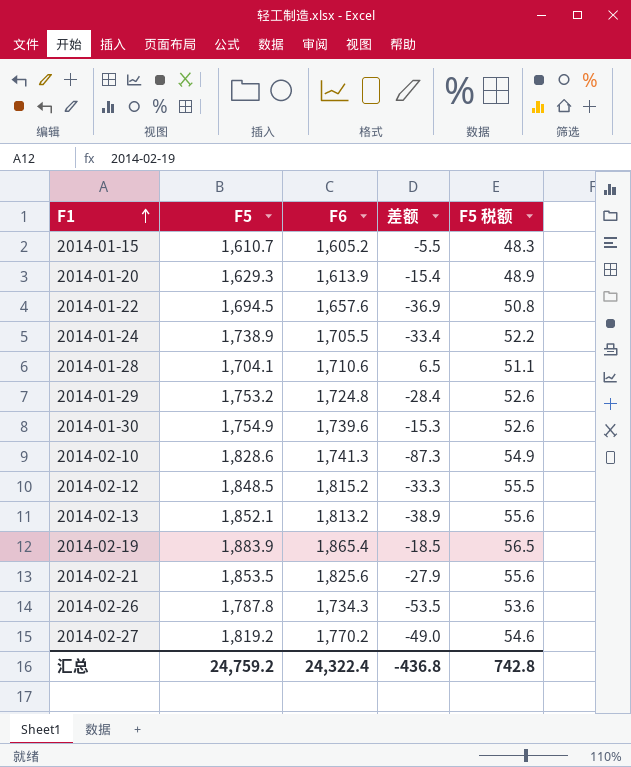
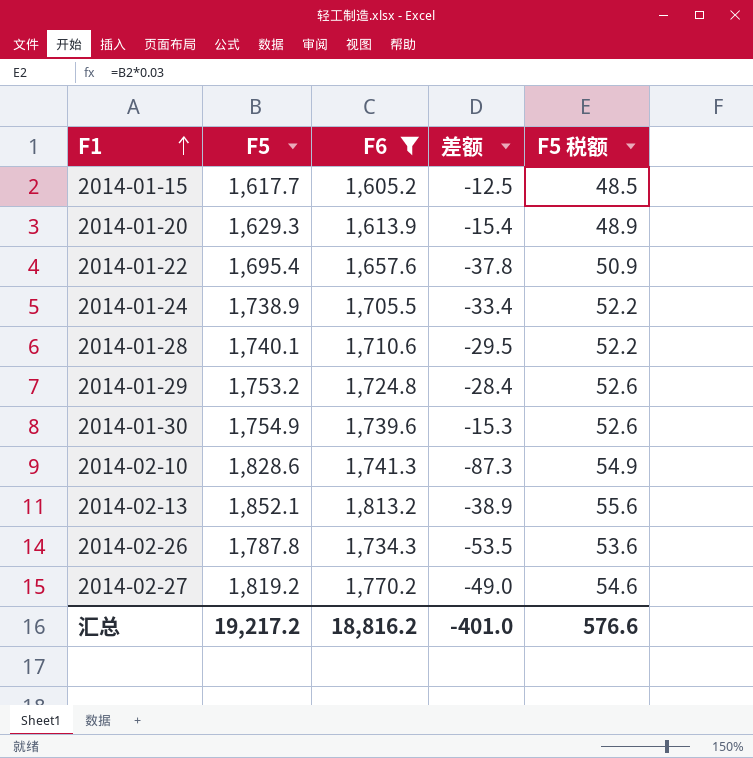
filter: none -> F6 <= 1,813.2
2014-01-15 | F5: 1,610.7 -> 1,617.7
2014-01-15 | 差额: -5.5 -> -12.5
2014-01-15 | F5 税额: 48.3 -> 48.5
2014-01-22 | F5: 1,694.5 -> 1,695.4
2014-01-22 | 差额: -36.9 -> -37.8
2014-01-22 | F5 税额: 50.8 -> 50.9
2014-01-28 | F5: 1,704.1 -> 1,740.1
2014-01-28 | 差额: 6.5 -> -29.5
2014-01-28 | F5 税额: 51.1 -> 52.2
汇总 | F5: 24,759.2 -> 19,217.2
汇总 | F6: 24,322.4 -> 18,816.2
汇总 | 差额: -436.8 -> -401.0
汇总 | F5 税额: 742.8 -> 576.6

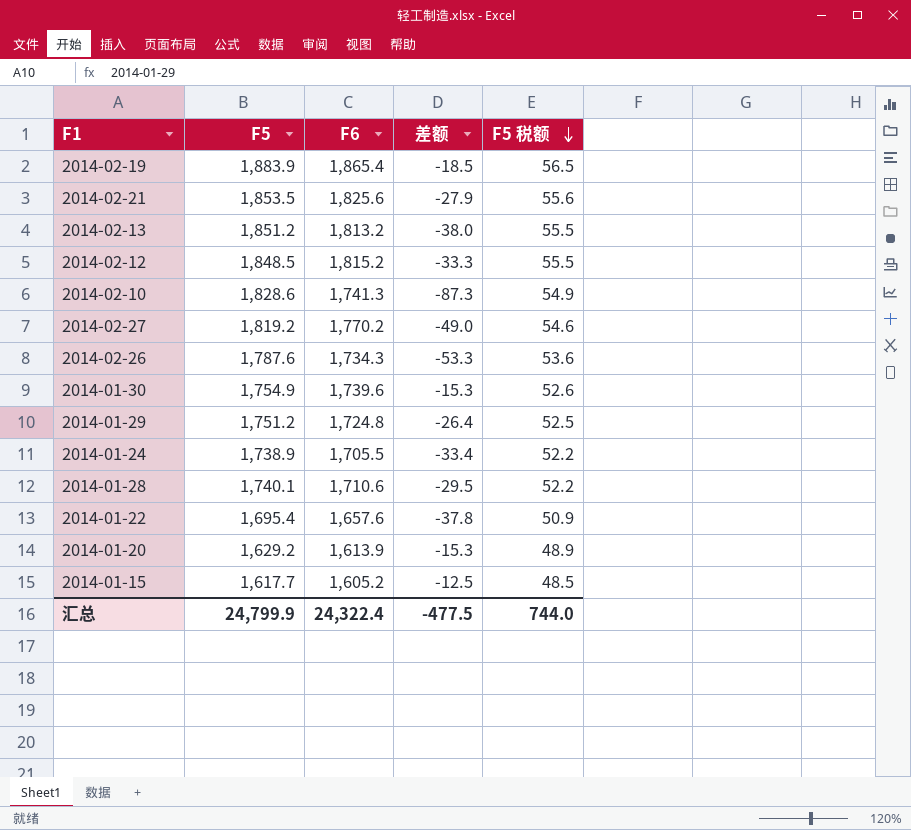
filter: F6 <= 1,813.2 -> none
row order: F1 ascending -> F5 税额 descending
2014-02-13 | F5: 1,852.1 -> 1,851.2
2014-02-13 | 差额: -38.9 -> -38.0
2014-02-13 | F5 税额: 55.6 -> 55.5
2014-02-26 | F5: 1,787.8 -> 1,787.6
2014-02-26 | 差额: -53.5 -> -53.3
2014-01-29 | F5: 1,753.2 -> 1,751.2
2014-01-29 | 差额: -28.4 -> -26.4
2014-01-29 | F5 税额: 52.6 -> 52.5
2014-01-20 | F5: 1,629.3 -> 1,629.2
2014-01-20 | 差额: -15.4 -> -15.3
汇总 | F5: 19,217.2 -> 24,799.9
汇总 | F6: 18,816.2 -> 24,322.4
汇总 | 差额: -401.0 -> -477.5
汇总 | F5 税额: 576.6 -> 744.0

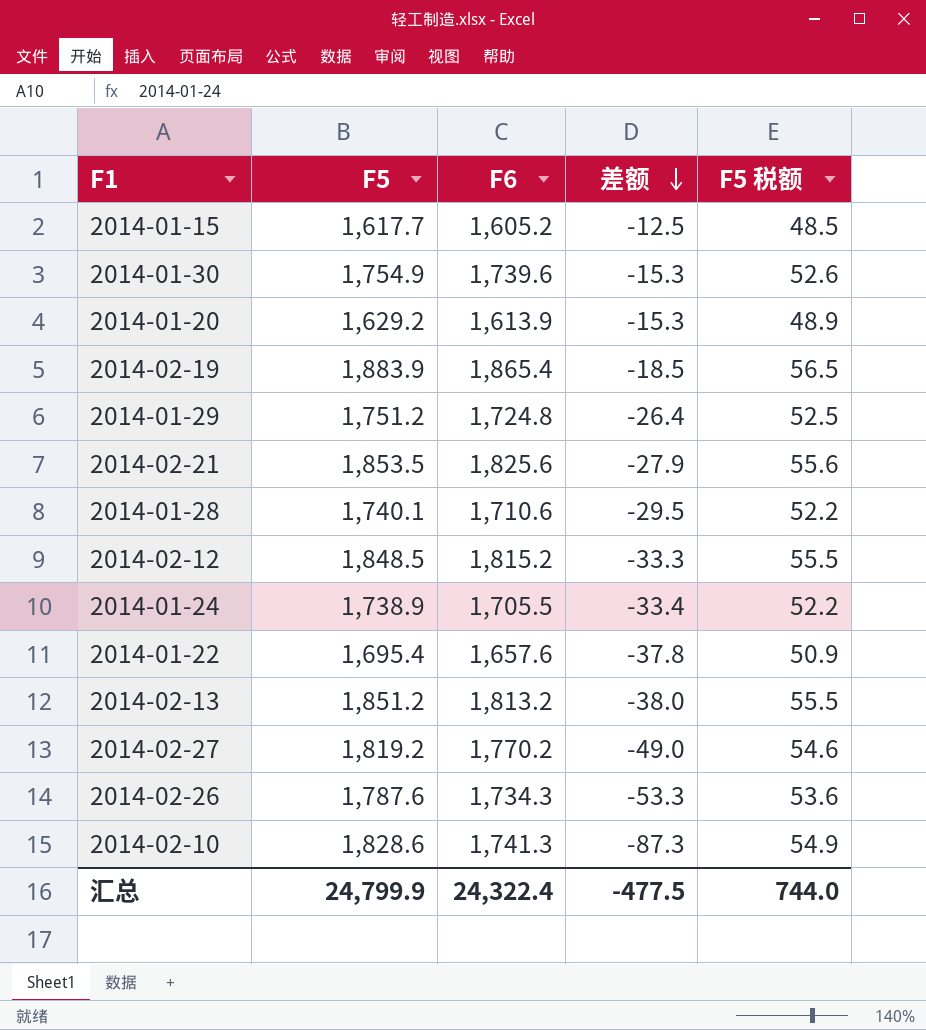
row order: F5 税额 descending -> 差额 descending

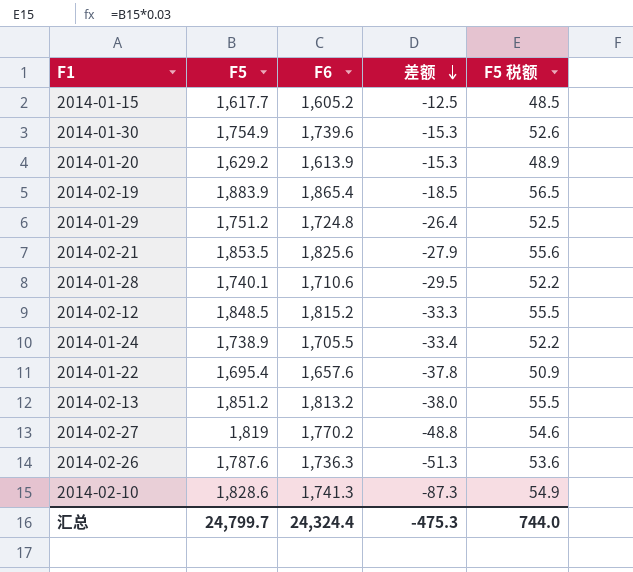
2014-02-27 | F5: 1,819.2 -> 1,819
2014-02-27 | 差额: -49.0 -> -48.8
2014-02-26 | F6: 1,734.3 -> 1,736.3
2014-02-26 | 差额: -53.3 -> -51.3
汇总 | F5: 24,799.9 -> 24,799.7
汇总 | F6: 24,322.4 -> 24,324.4
汇总 | 差额: -477.5 -> -475.3

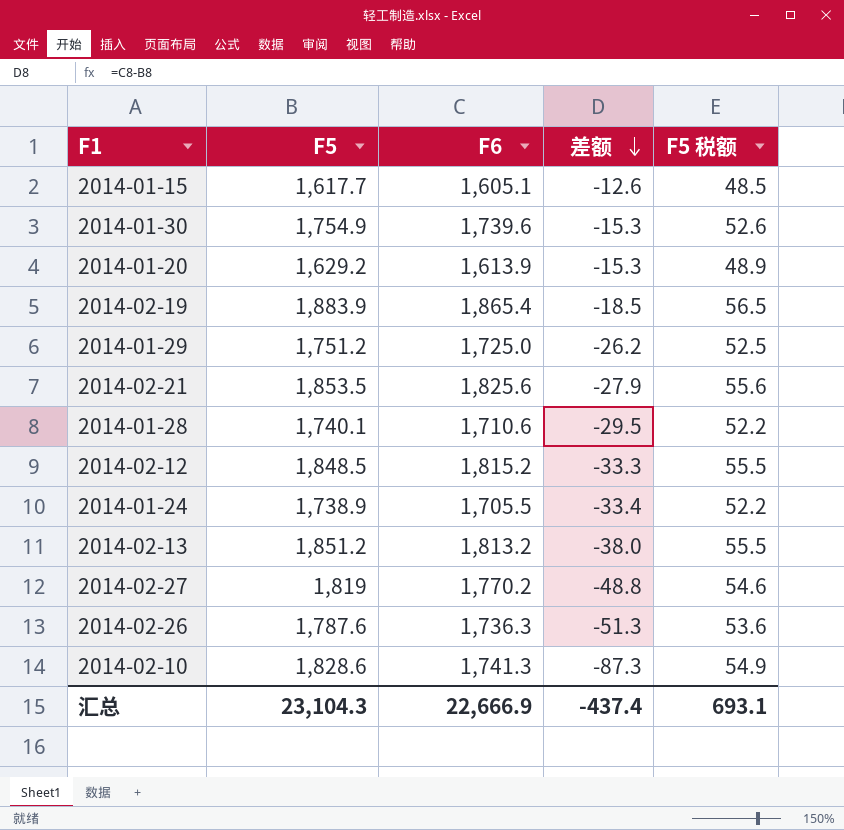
row 2014-01-22: 1,695.4 | 1,657.6 | -37.8 | 50.9 -> none
2014-01-15 | F6: 1,605.2 -> 1,605.1
2014-01-15 | 差额: -12.5 -> -12.6
2014-01-29 | F6: 1,724.8 -> 1,725.0
2014-01-29 | 差额: -26.4 -> -26.2
汇总 | F5: 24,799.7 -> 23,104.3
汇总 | F6: 24,324.4 -> 22,666.9
汇总 | 差额: -475.3 -> -437.4
汇总 | F5 税额: 744.0 -> 693.1

